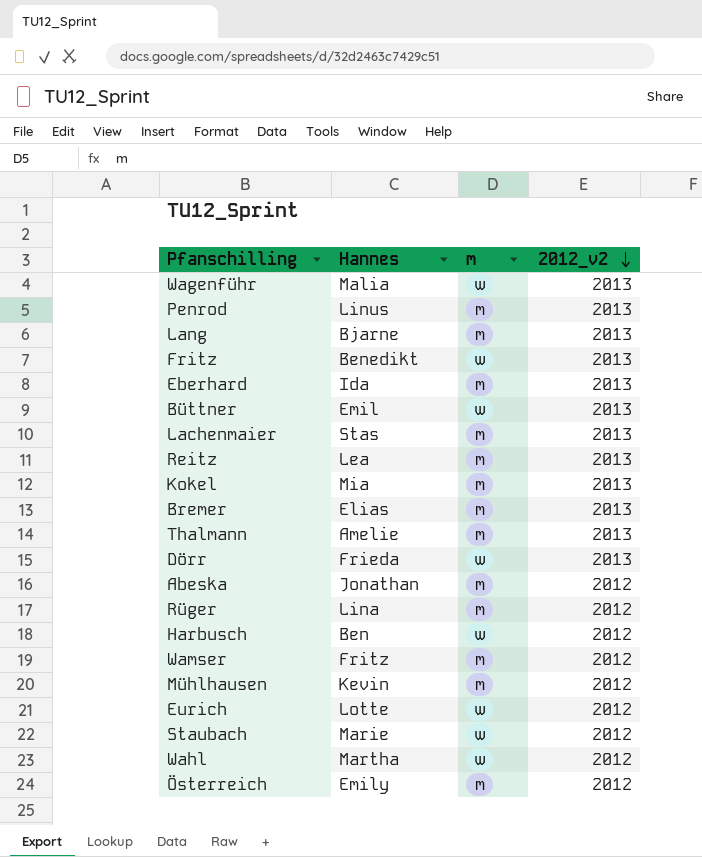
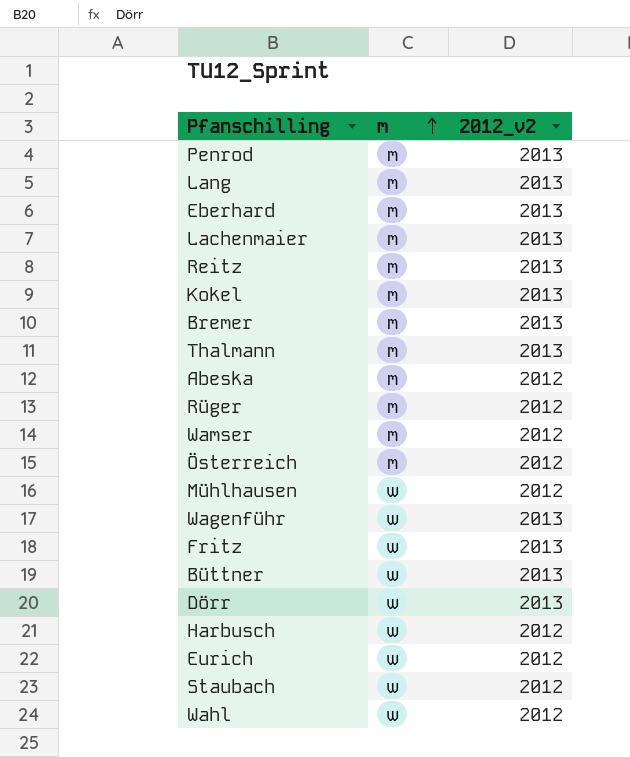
row order: 2012_v2 descending -> m ascending
column Hannes | position: 2 -> none
Mühlhausen | m: m -> w

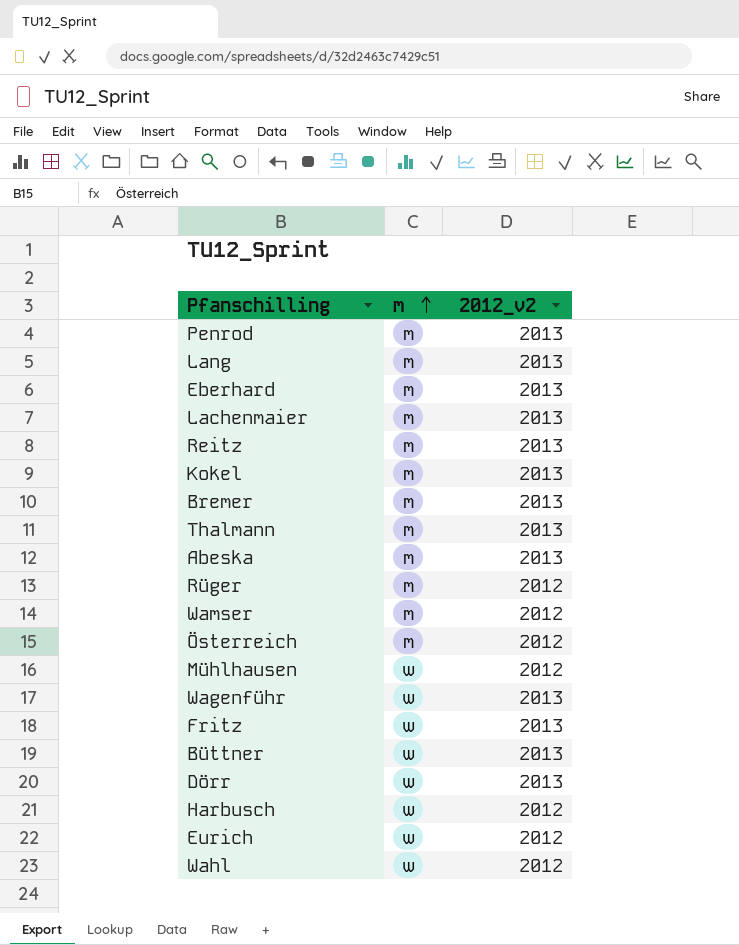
row Staubach: w | 2012 -> none
Abeska | 2012_v2: 2012 -> 2013

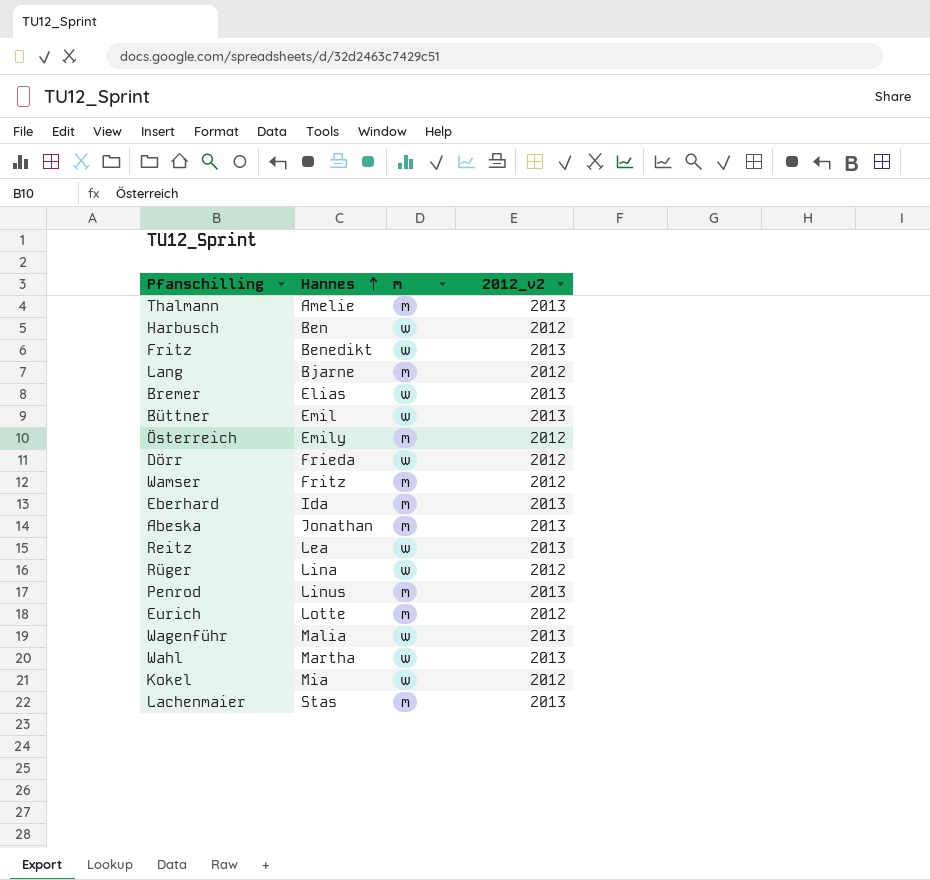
row order: m ascending -> Hannes ascending
column Hannes | position: none -> 2
row Mühlhausen: w | 2012 -> none
Lang | 2012_v2: 2013 -> 2012
Bremer | m: m -> w
Dörr | 2012_v2: 2013 -> 2012
Reitz | m: m -> w
Rüger | m: m -> w
Eurich | m: w -> m
Wahl | 2012_v2: 2012 -> 2013
Kokel | m: m -> w
Kokel | 2012_v2: 2013 -> 2012

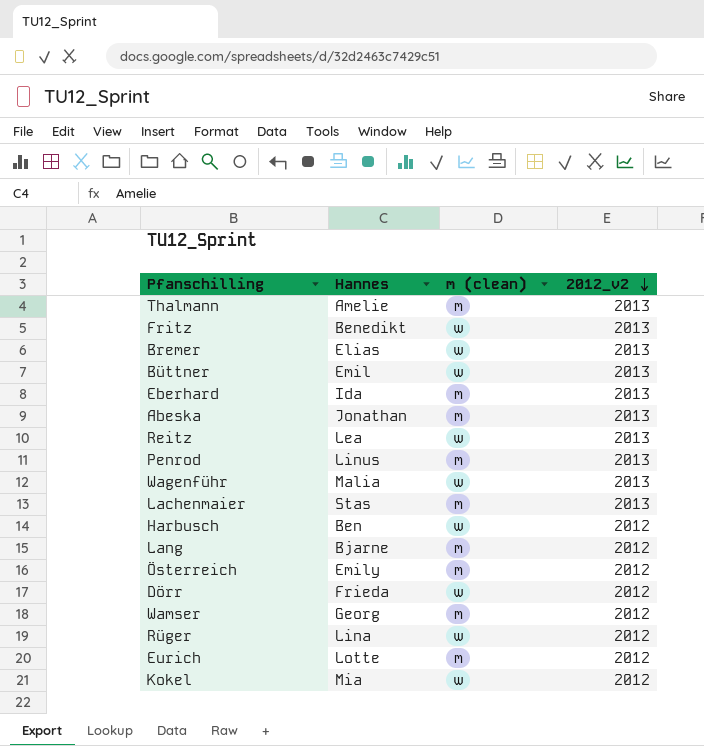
row order: Hannes ascending -> 2012_v2 descending
column name: m -> m (clean)
row Wahl: Martha | w | 2013 -> none
Wamser | Hannes: Fritz -> Georg

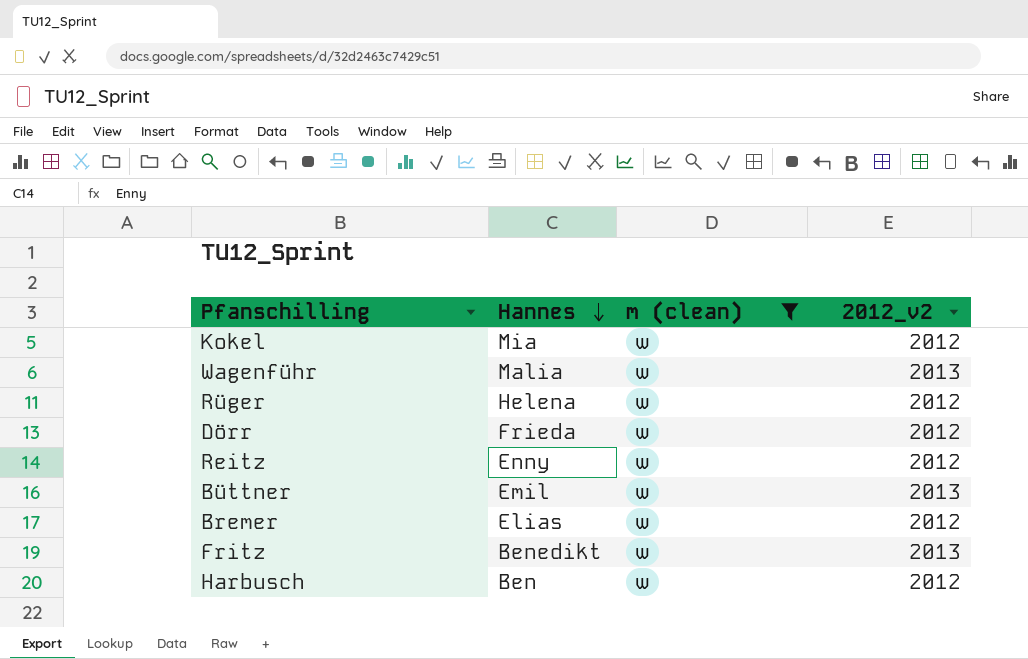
filter: none -> m (clean) = w
row order: 2012_v2 descending -> Hannes descending
Rüger | Hannes: Lina -> Helena
Reitz | Hannes: Lea -> Enny
Reitz | 2012_v2: 2013 -> 2012
Bremer | 2012_v2: 2013 -> 2012

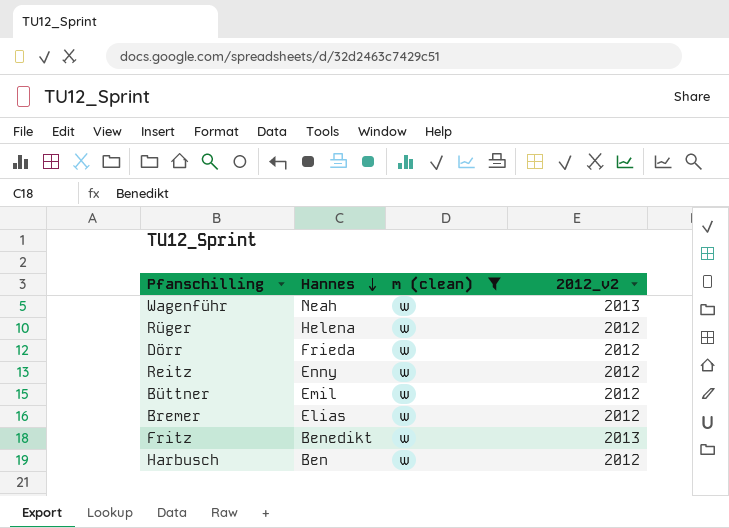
row Kokel: Mia | w | 2012 -> none
Wagenführ | Hannes: Malia -> Neah
Büttner | 2012_v2: 2013 -> 2012

